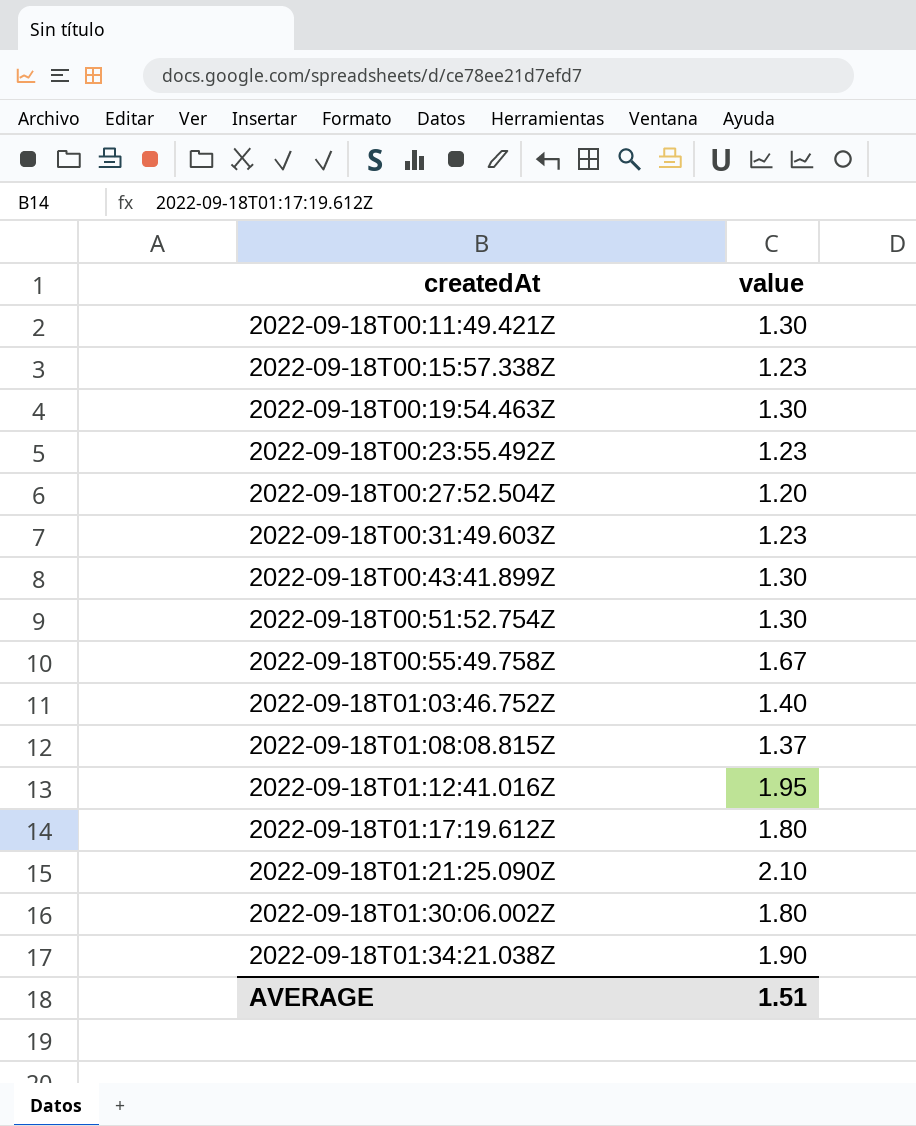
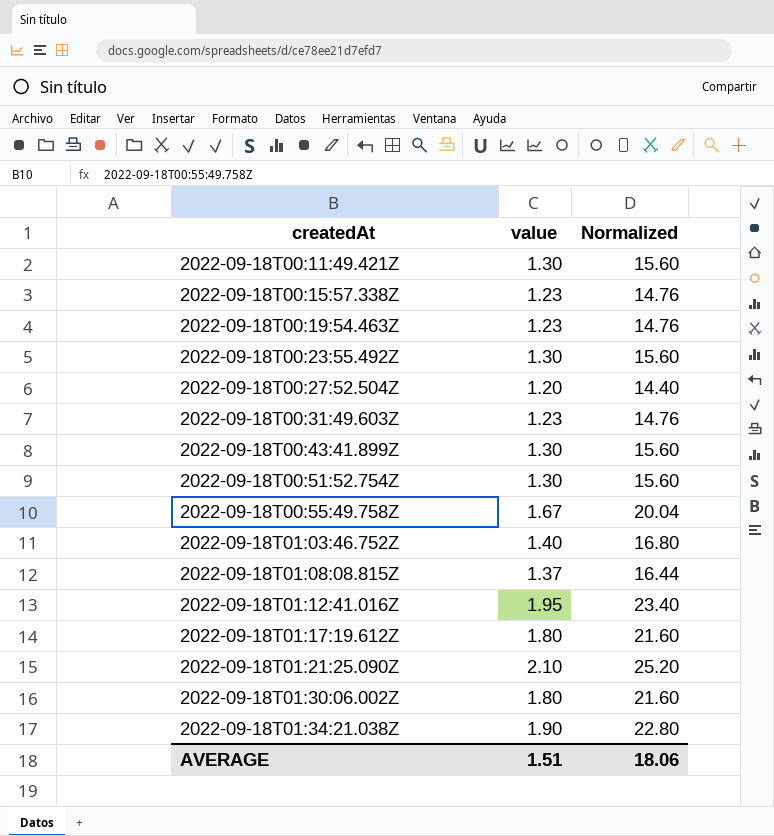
column Normalized | formula: none -> [value] * 12
2022-09-18T00:19:54.463Z | value: 1.30 -> 1.23
2022-09-18T00:23:55.492Z | value: 1.23 -> 1.30

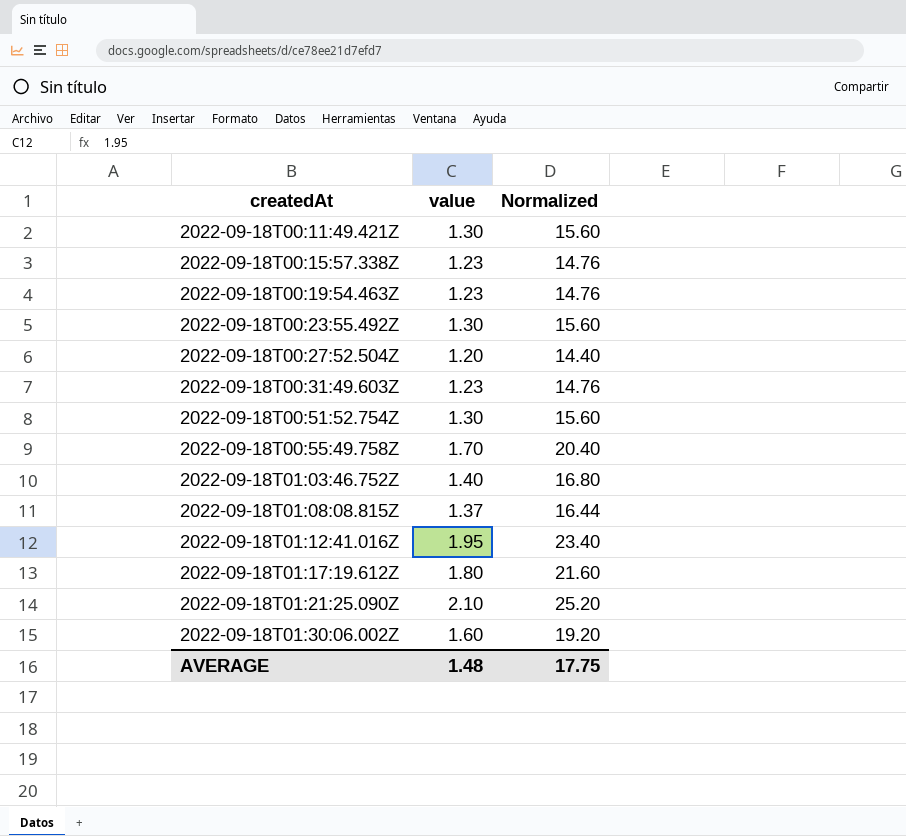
row 2022-09-18T00:43:41.899Z: 1.30 | 15.60 -> none
row 2022-09-18T01:34:21.038Z: 1.90 | 22.80 -> none
2022-09-18T00:55:49.758Z | value: 1.67 -> 1.70
2022-09-18T00:55:49.758Z | Normalized: 20.04 -> 20.40
2022-09-18T01:30:06.002Z | value: 1.80 -> 1.60
2022-09-18T01:30:06.002Z | Normalized: 21.60 -> 19.20
AVERAGE | value: 1.51 -> 1.48
AVERAGE | Normalized: 18.06 -> 17.75

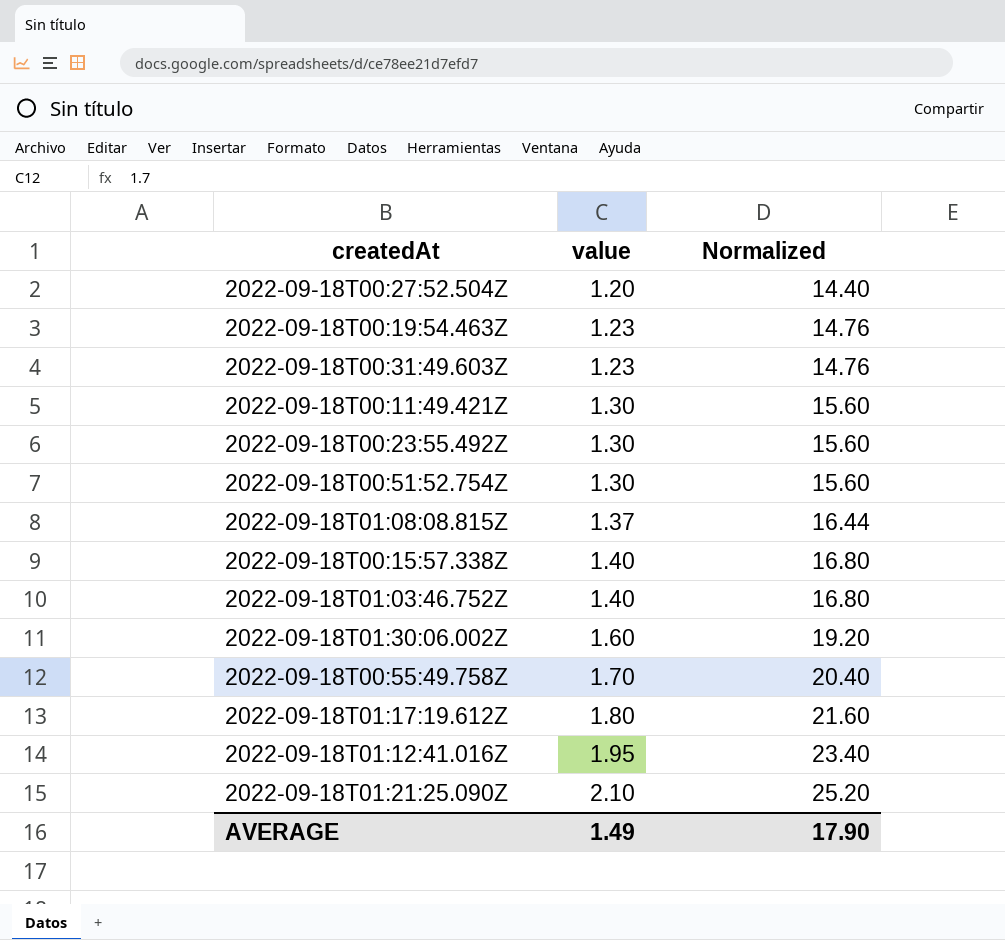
row order: createdAt ascending -> value ascending
2022-09-18T00:15:57.338Z | value: 1.23 -> 1.40
2022-09-18T00:15:57.338Z | Normalized: 14.76 -> 16.80
AVERAGE | value: 1.48 -> 1.49
AVERAGE | Normalized: 17.75 -> 17.90

